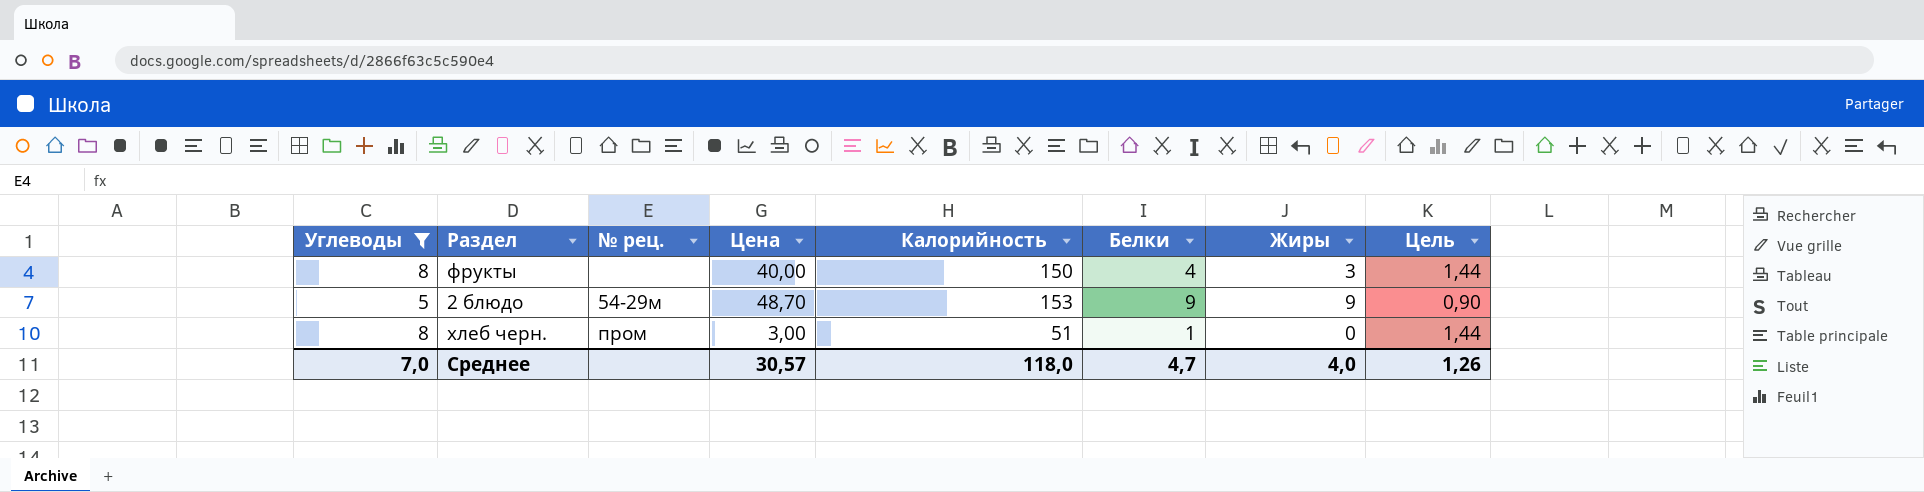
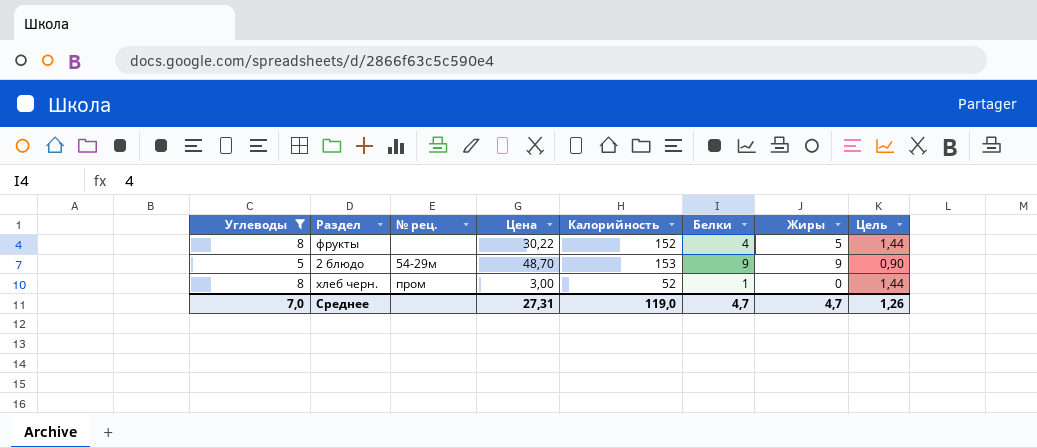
фрукты | Цена: 40,00 -> 30,22
фрукты | Калорийность: 150 -> 152
фрукты | Жиры: 3 -> 5
хлеб черн. | Калорийность: 51 -> 52
Среднее | Цена: 30,57 -> 27,31
Среднее | Калорийность: 118,0 -> 119,0
Среднее | Жиры: 4,0 -> 4,7

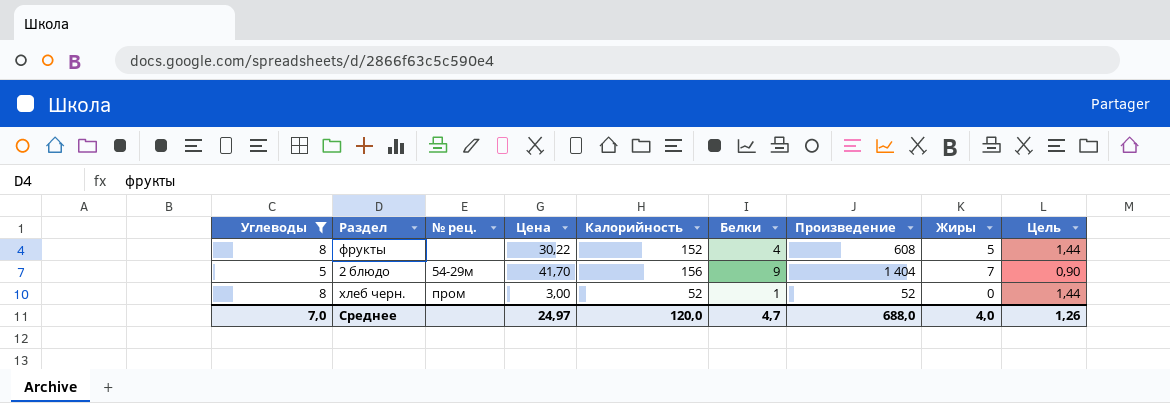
column Произведение | formula: none -> [Калорийность] * [Белки]
2 блюдо | Цена: 48,70 -> 41,70
2 блюдо | Калорийность: 153 -> 156
2 блюдо | Жиры: 9 -> 7
Среднее | Цена: 27,31 -> 24,97
Среднее | Калорийность: 119,0 -> 120,0
Среднее | Жиры: 4,7 -> 4,0

